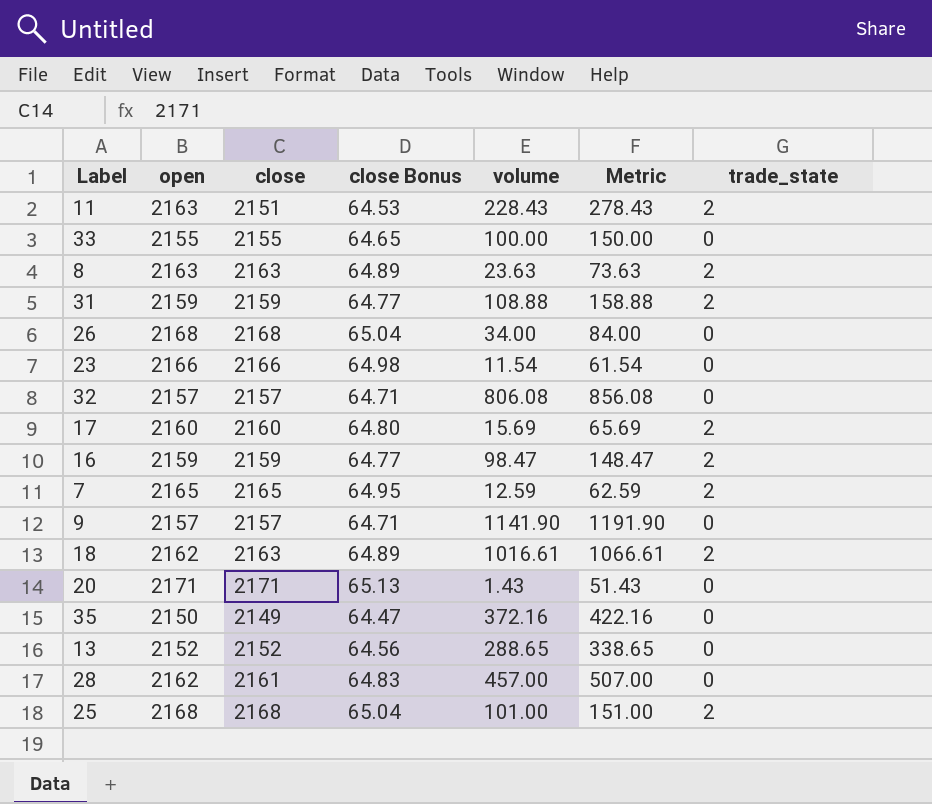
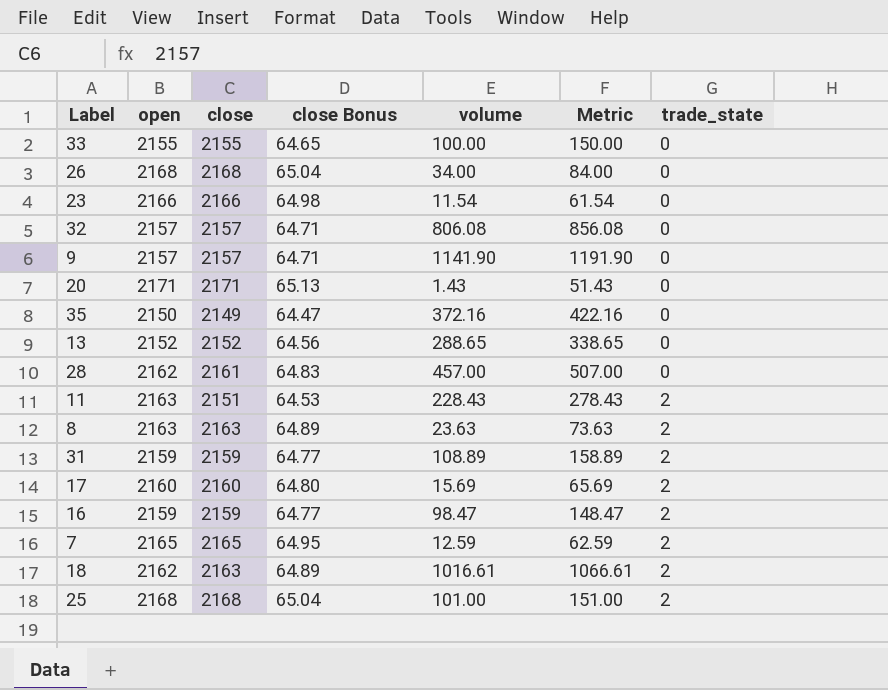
row order: none -> trade_state ascending
31 | volume: 108.88 -> 108.89
31 | Metric: 158.88 -> 158.89

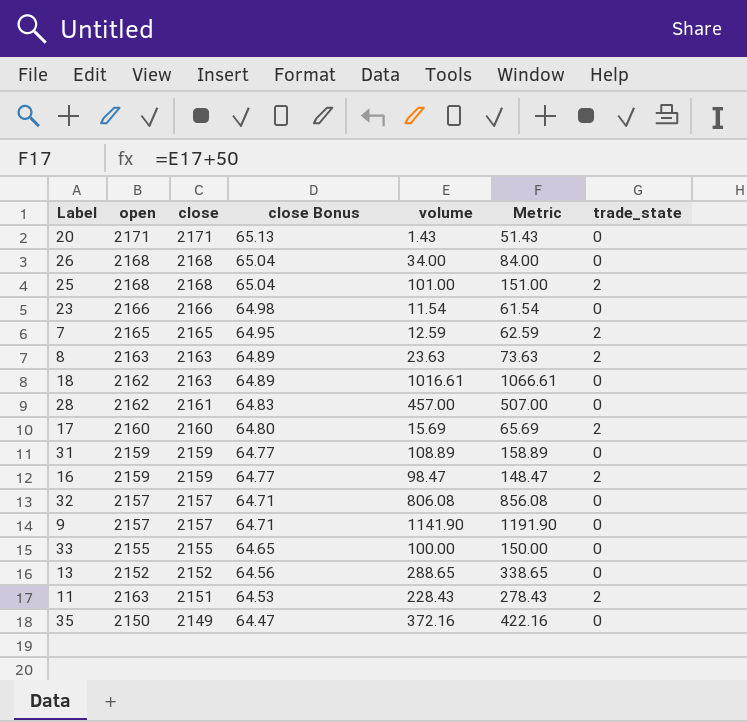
row order: trade_state ascending -> close descending
18 | trade_state: 2 -> 0
31 | trade_state: 2 -> 0

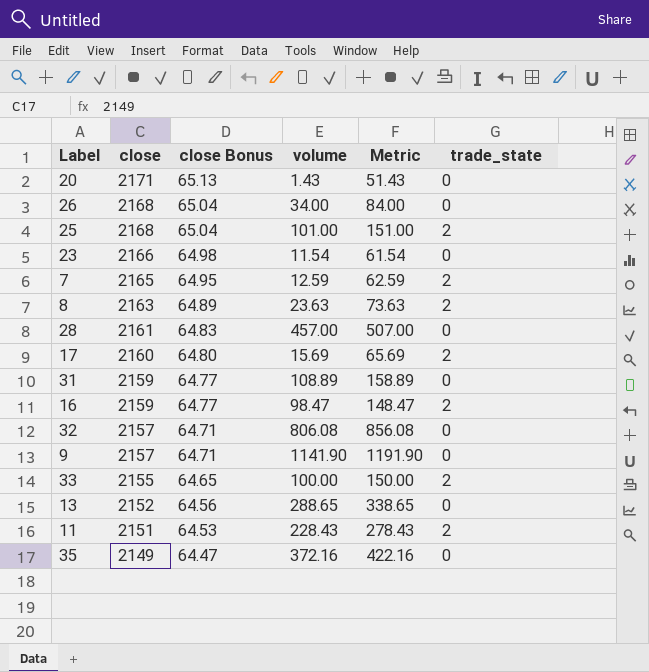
column open | position: 2 -> none
row 18: 2162 | 2163 | 64.89 | 1016.61 | 1066.61 | 0 -> none
33 | trade_state: 0 -> 2

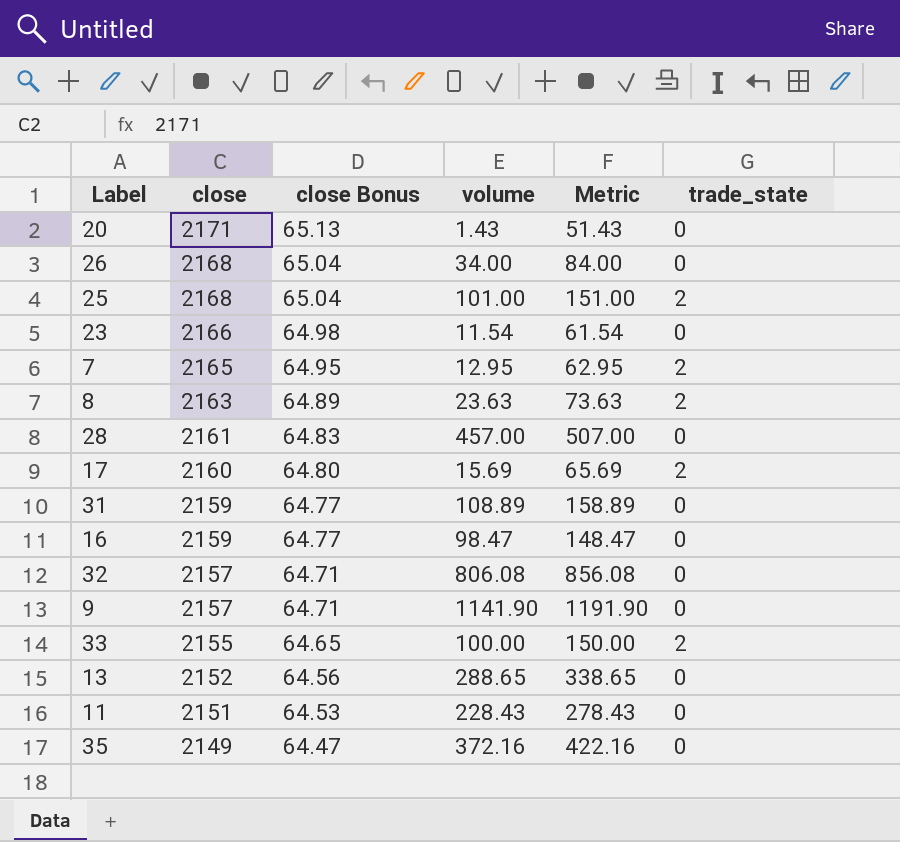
7 | volume: 12.59 -> 12.95
7 | Metric: 62.59 -> 62.95
16 | trade_state: 2 -> 0
11 | trade_state: 2 -> 0

